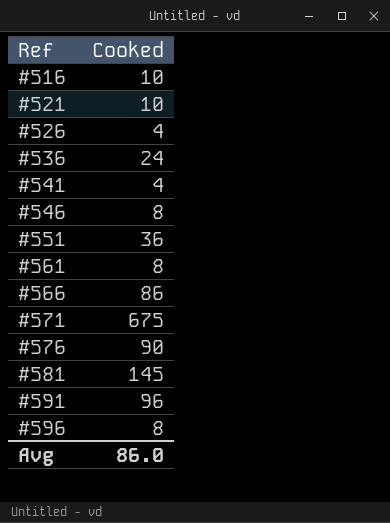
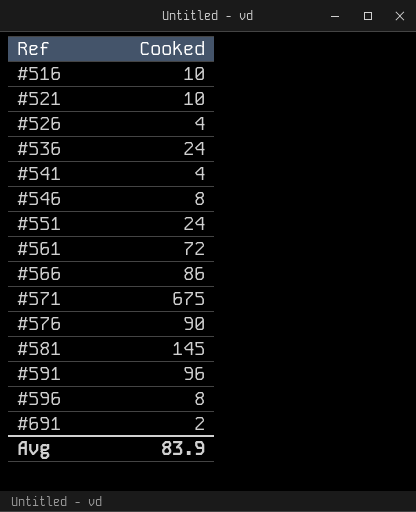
#551 | Cooked: 36 -> 24
#561 | Cooked: 8 -> 72
row #691: none -> 2
Avg | Cooked: 86.0 -> 83.9

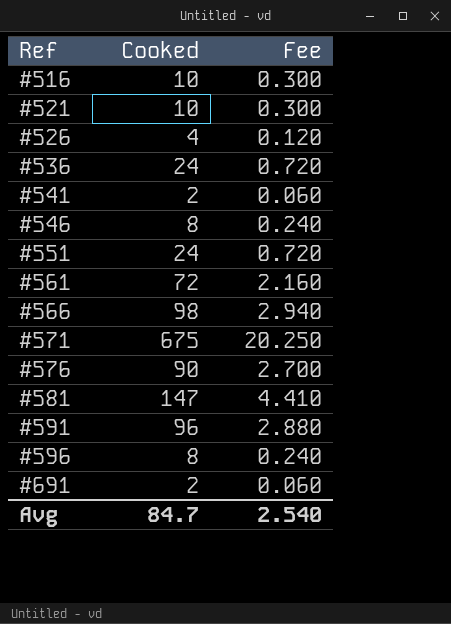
column Fee | formula: none -> [Cooked] * 0.03
#541 | Cooked: 4 -> 2
#566 | Cooked: 86 -> 98
#581 | Cooked: 145 -> 147
Avg | Cooked: 83.9 -> 84.7

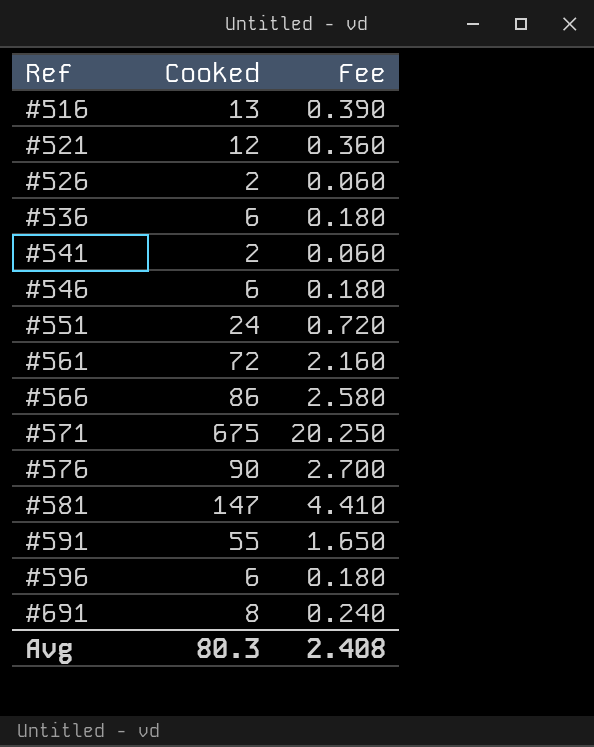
#516 | Cooked: 10 -> 13
#516 | Fee: 0.300 -> 0.390
#521 | Cooked: 10 -> 12
#521 | Fee: 0.300 -> 0.360
#526 | Cooked: 4 -> 2
#526 | Fee: 0.120 -> 0.060
#536 | Cooked: 24 -> 6
#536 | Fee: 0.720 -> 0.180
#546 | Cooked: 8 -> 6
#546 | Fee: 0.240 -> 0.180
#566 | Cooked: 98 -> 86
#566 | Fee: 2.940 -> 2.580
#591 | Cooked: 96 -> 55
#591 | Fee: 2.880 -> 1.650
#596 | Cooked: 8 -> 6
#596 | Fee: 0.240 -> 0.180
#691 | Cooked: 2 -> 8
#691 | Fee: 0.060 -> 0.240
Avg | Cooked: 84.7 -> 80.3
Avg | Fee: 2.540 -> 2.408

